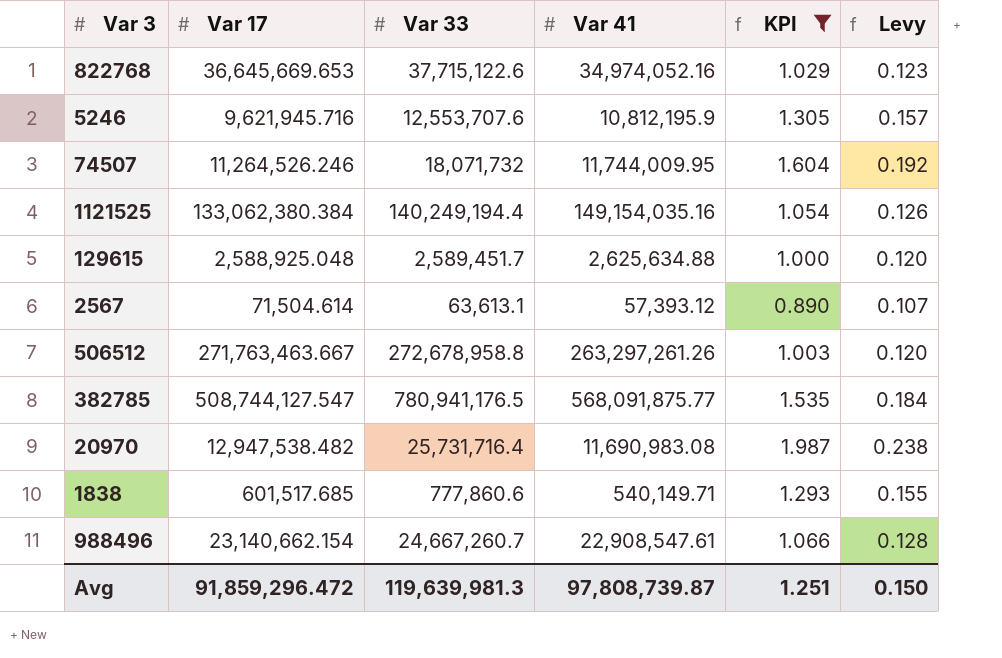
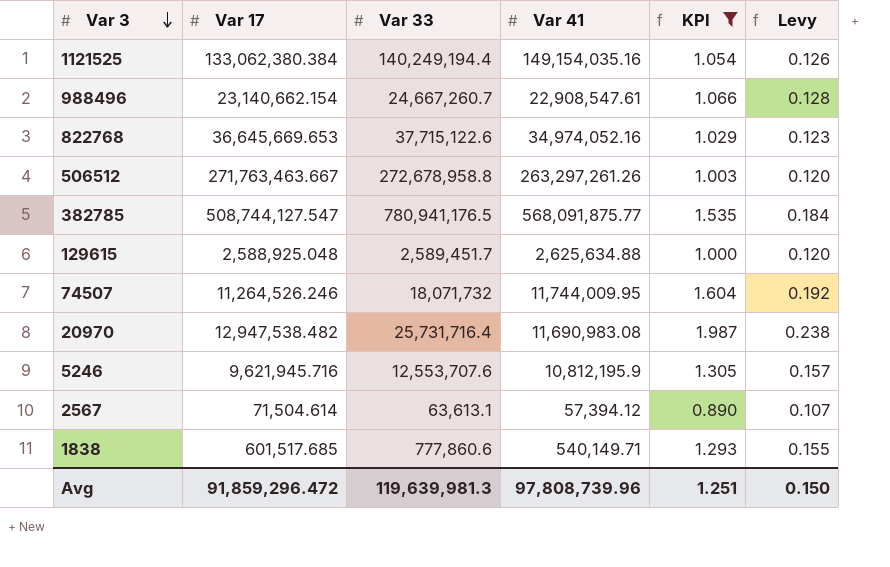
row order: none -> Var 3 descending
2567 | Var 41: 57,393.12 -> 57,394.12
Avg | Var 41: 97,808,739.87 -> 97,808,739.96

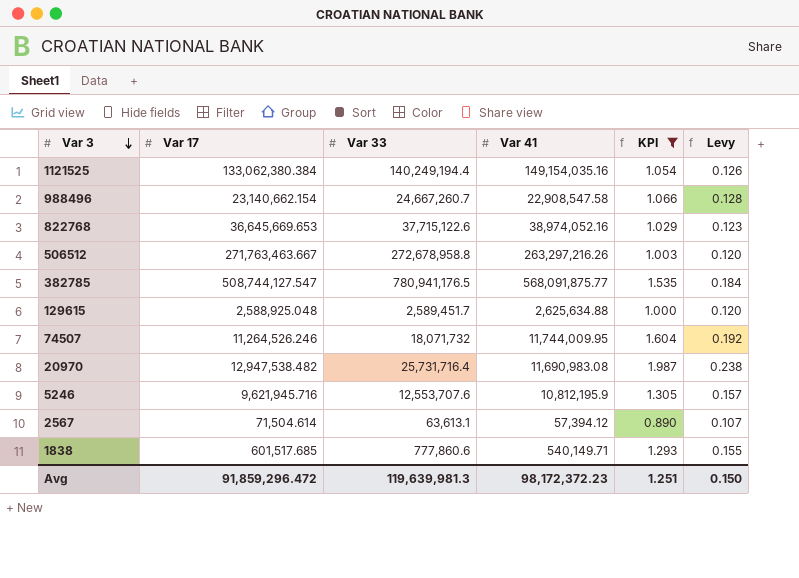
988496 | Var 41: 22,908,547.61 -> 22,908,547.58
822768 | Var 41: 34,974,052.16 -> 38,974,052.16
506512 | Var 41: 263,297,261.26 -> 263,297,216.26
Avg | Var 41: 97,808,739.96 -> 98,172,372.23

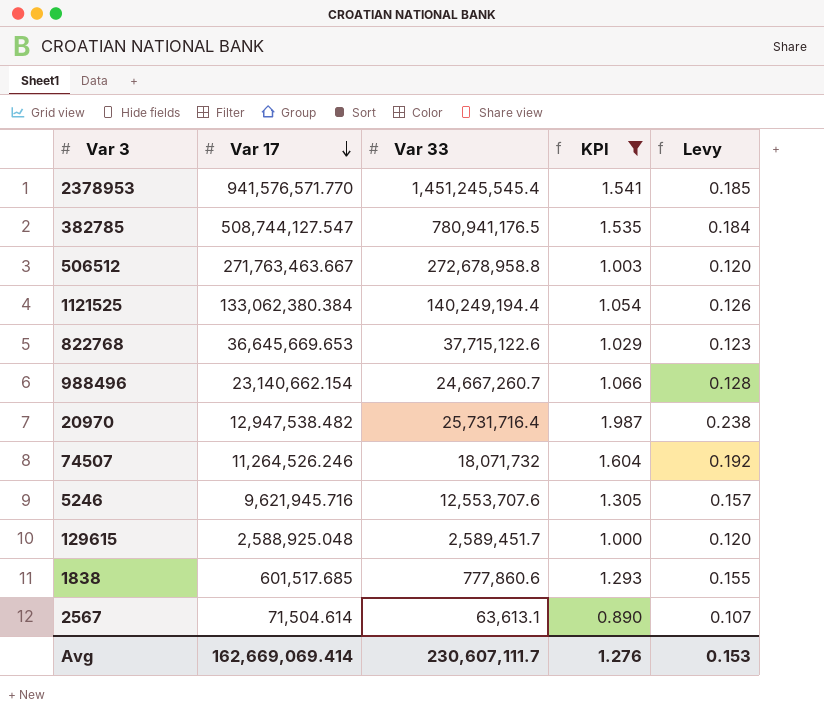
row order: Var 3 descending -> Var 17 descending
column Var 41 | position: 4 -> none
row 2378953: none -> 941,576,571.770 | 1,451,245,545.4 | 1.541 | 0.185
Avg | Var 17: 91,859,296.472 -> 162,669,069.414
Avg | Var 33: 119,639,981.3 -> 230,607,111.7
Avg | KPI: 1.251 -> 1.276
Avg | Levy: 0.150 -> 0.153

